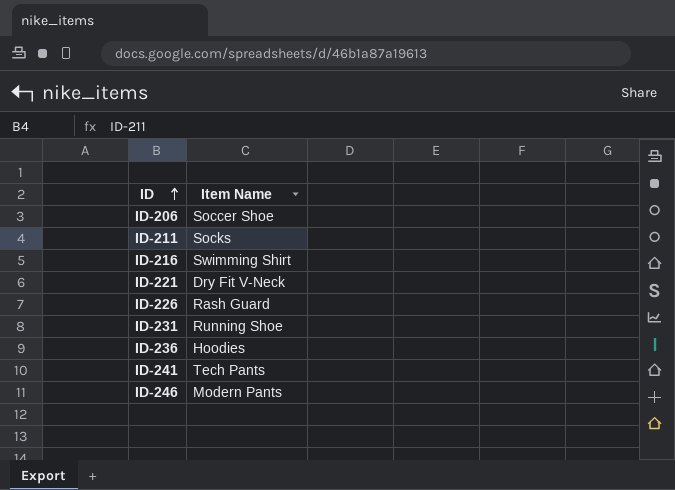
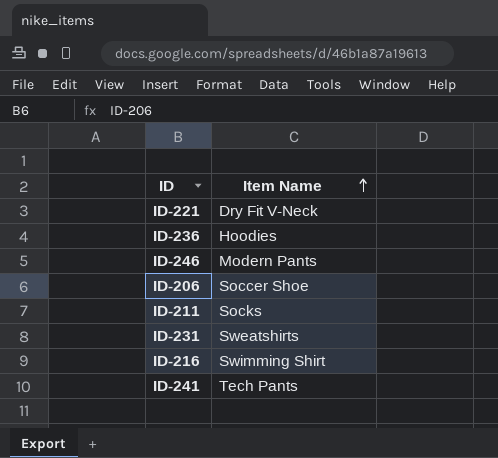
row order: ID ascending -> Item Name ascending
row ID-226: Rash Guard -> none
ID-231 | Item Name: Running Shoe -> Sweatshirts

